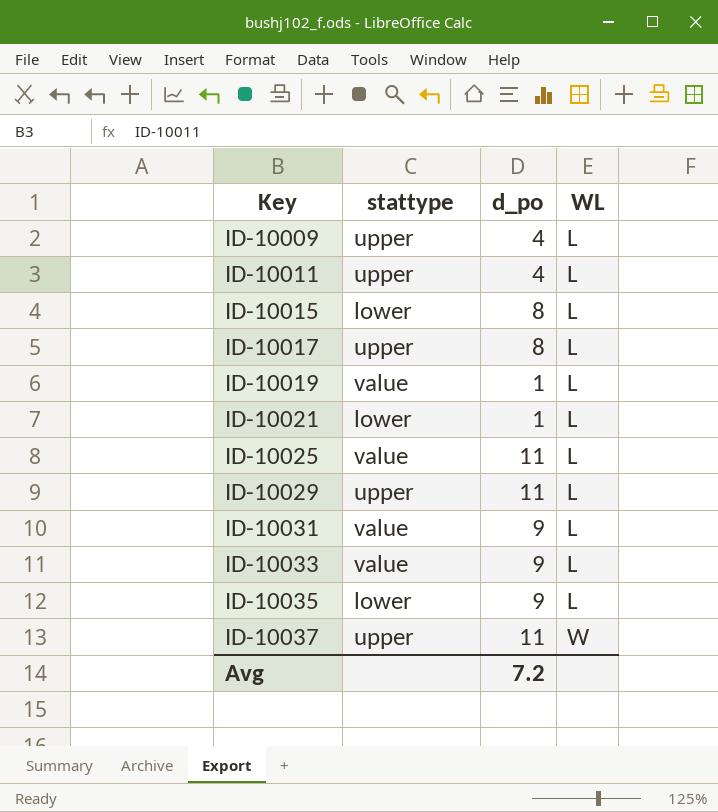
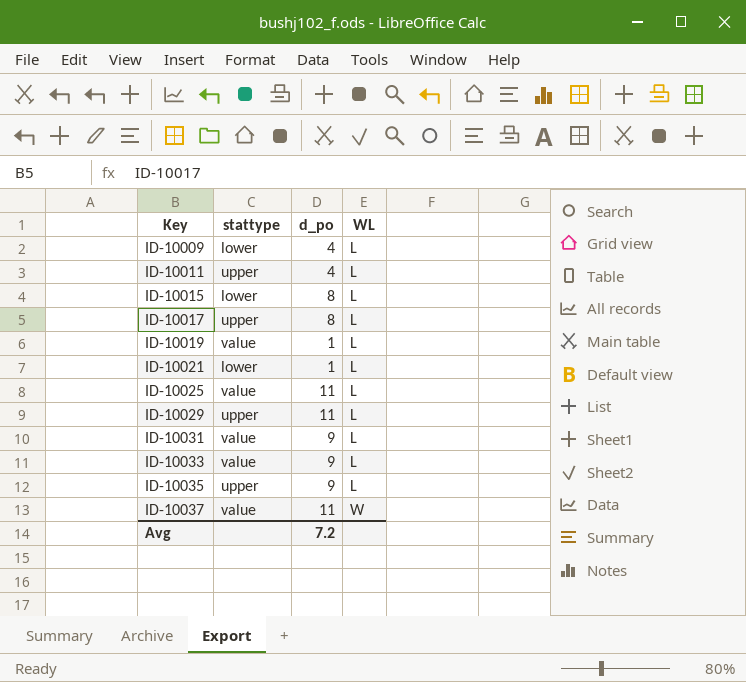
ID-10009 | stattype: upper -> lower
ID-10035 | stattype: lower -> upper
ID-10037 | stattype: upper -> value

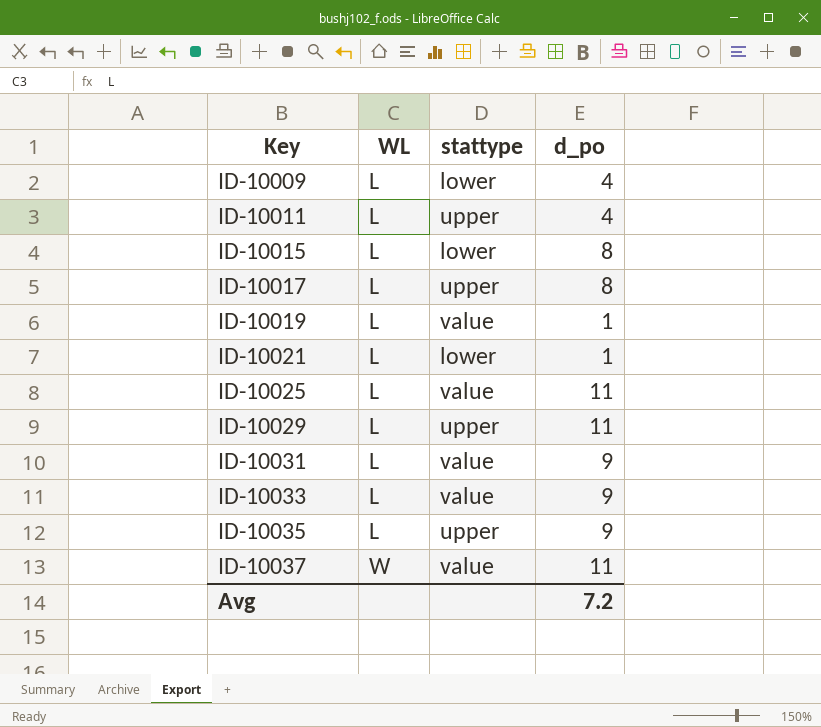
column WL | position: 4 -> 2

